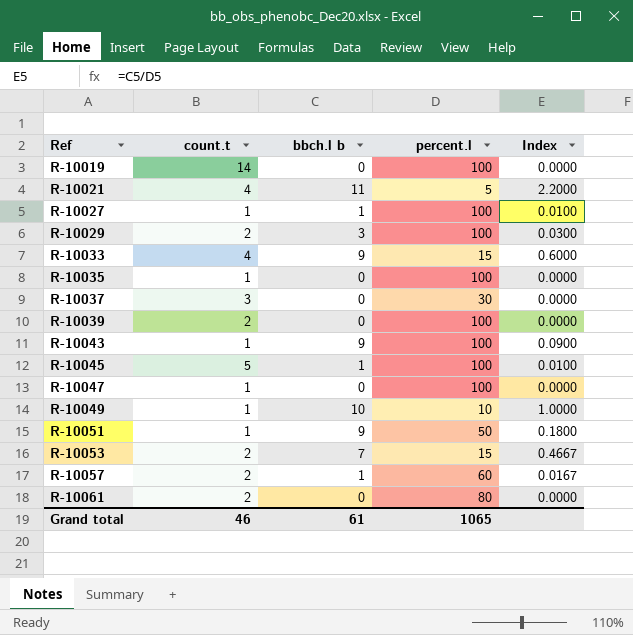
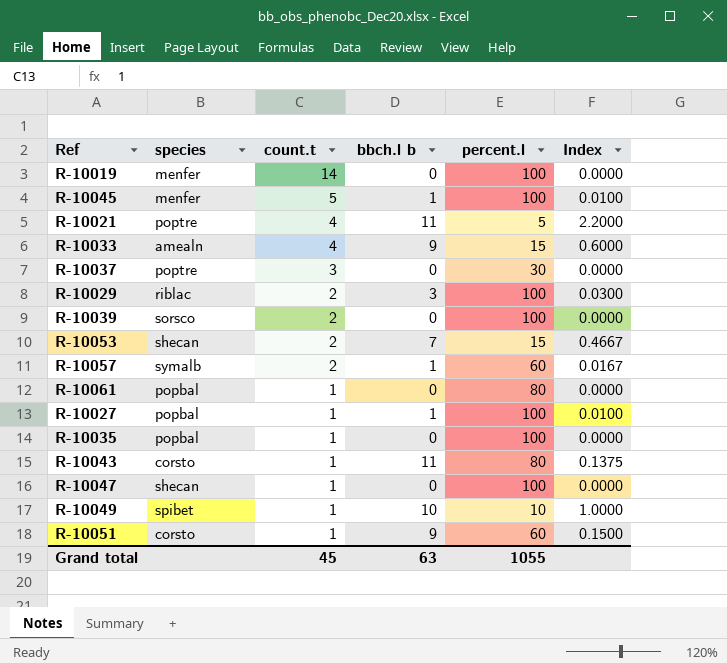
row order: Ref ascending -> count.t descending
column species | position: none -> 2
R-10061 | count.t: 2 -> 1
R-10043 | bbch.l b: 9 -> 11
R-10043 | percent.l: 100 -> 80
R-10043 | Index: 0.0900 -> 0.1375
R-10051 | percent.l: 50 -> 60
R-10051 | Index: 0.1800 -> 0.1500
Grand total | count.t: 46 -> 45
Grand total | bbch.l b: 61 -> 63
Grand total | percent.l: 1065 -> 1055

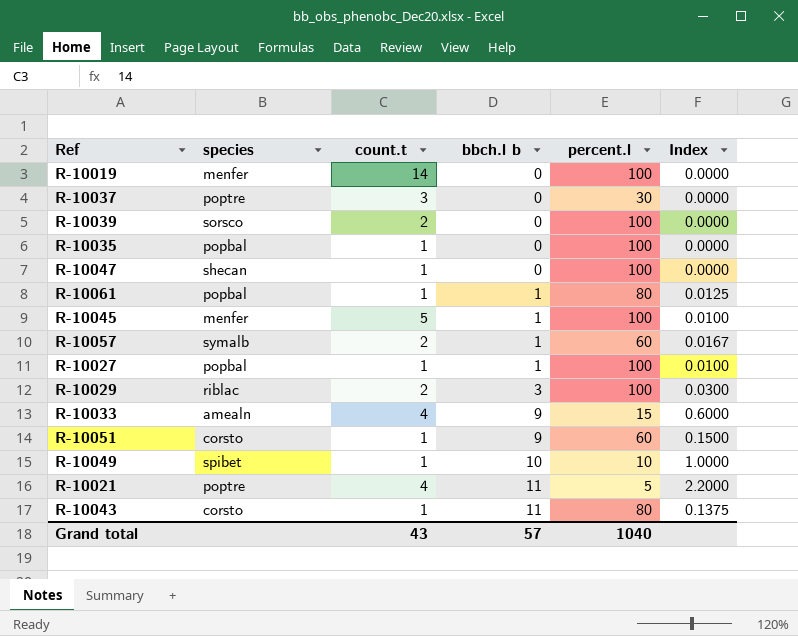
row order: count.t descending -> bbch.l b ascending
row R-10053: shecan | 2 | 7 | 15 | 0.4667 -> none
R-10061 | bbch.l b: 0 -> 1
R-10061 | Index: 0.0000 -> 0.0125
Grand total | count.t: 45 -> 43
Grand total | bbch.l b: 63 -> 57
Grand total | percent.l: 1055 -> 1040

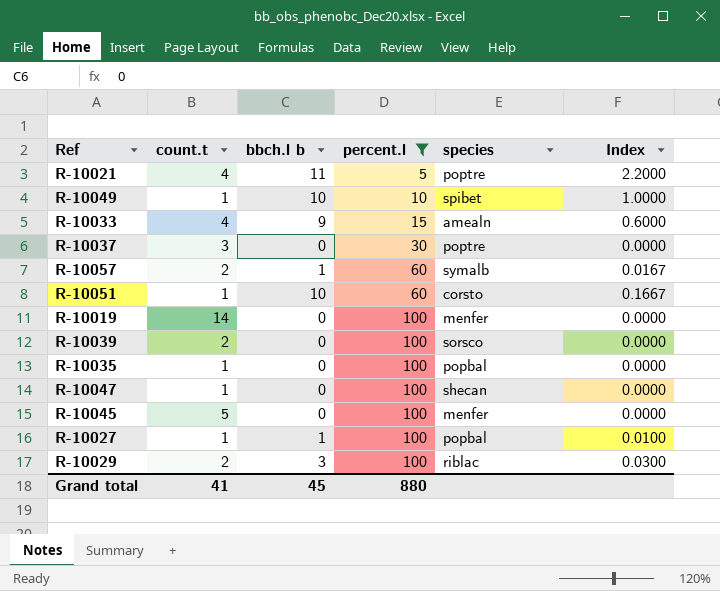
filter: none -> percent.l != 80
row order: bbch.l b ascending -> percent.l ascending
column species | position: 2 -> 5
R-10051 | bbch.l b: 9 -> 10
R-10051 | Index: 0.1500 -> 0.1667
R-10045 | bbch.l b: 1 -> 0
R-10045 | Index: 0.0100 -> 0.0000
Grand total | count.t: 43 -> 41
Grand total | bbch.l b: 57 -> 45
Grand total | percent.l: 1040 -> 880

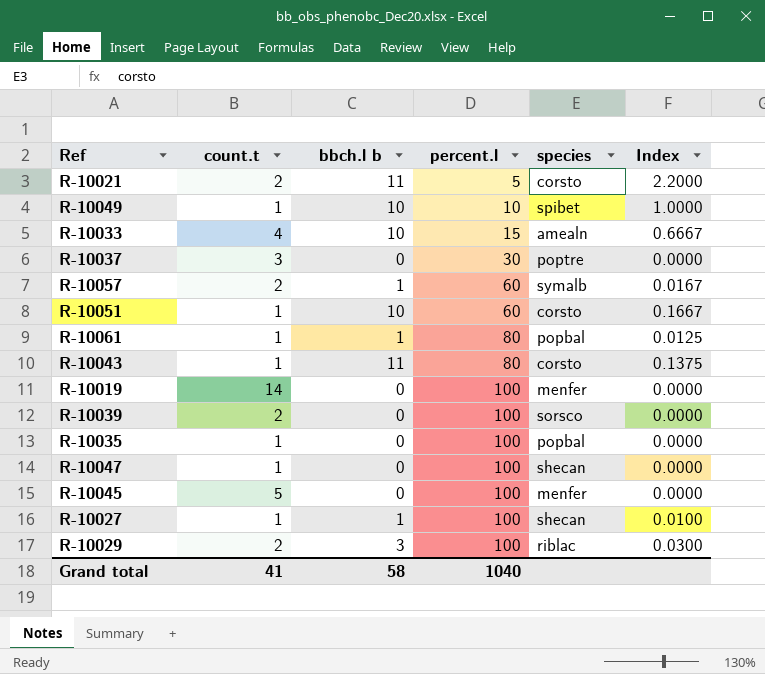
filter: percent.l != 80 -> none
R-10021 | count.t: 4 -> 2
R-10021 | species: poptre -> corsto
R-10033 | bbch.l b: 9 -> 10
R-10033 | Index: 0.6000 -> 0.6667
R-10027 | species: popbal -> shecan
Grand total | bbch.l b: 45 -> 58
Grand total | percent.l: 880 -> 1040

